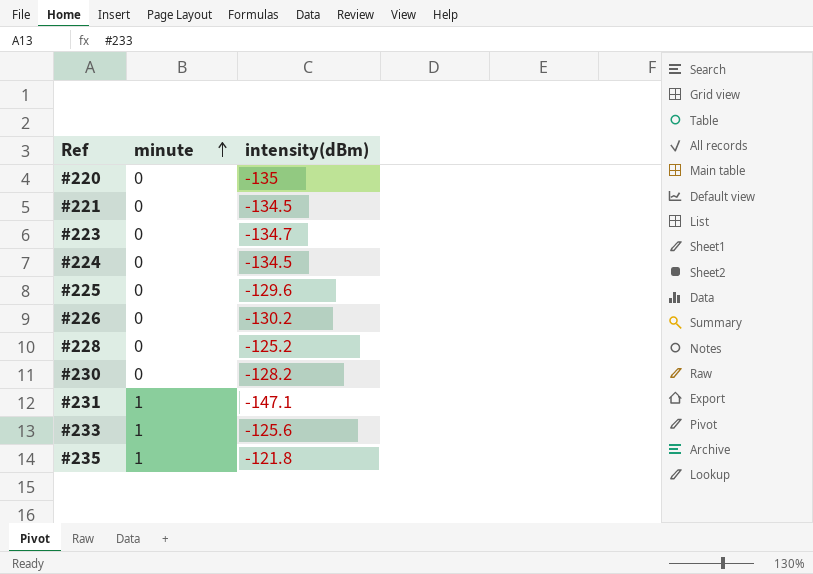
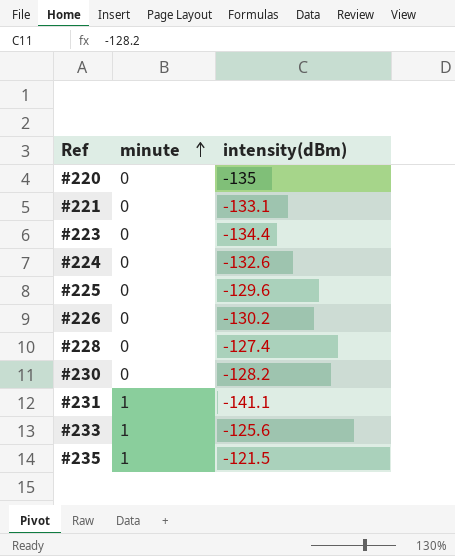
#221 | intensity(dBm): -134.5 -> -133.1
#223 | intensity(dBm): -134.7 -> -134.4
#224 | intensity(dBm): -134.5 -> -132.6
#228 | intensity(dBm): -125.2 -> -127.4
#231 | intensity(dBm): -147.1 -> -141.1
#235 | intensity(dBm): -121.8 -> -121.5

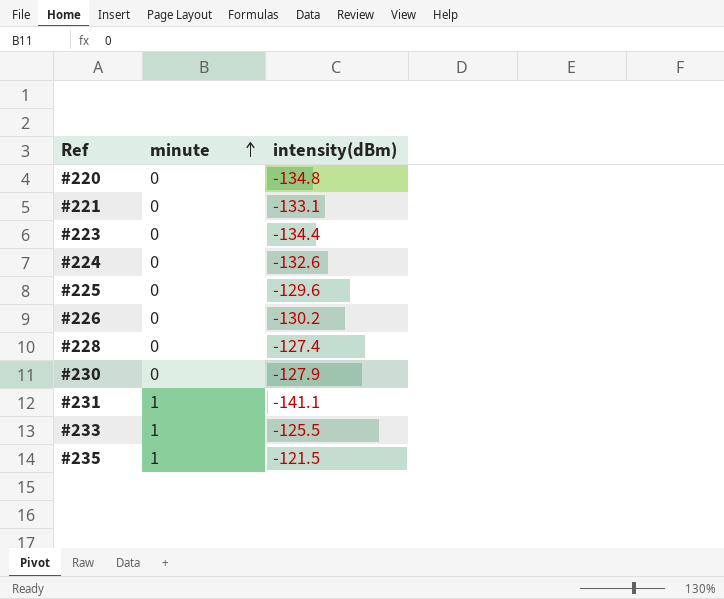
#220 | intensity(dBm): -135 -> -134.8
#230 | intensity(dBm): -128.2 -> -127.9
#233 | intensity(dBm): -125.6 -> -125.5

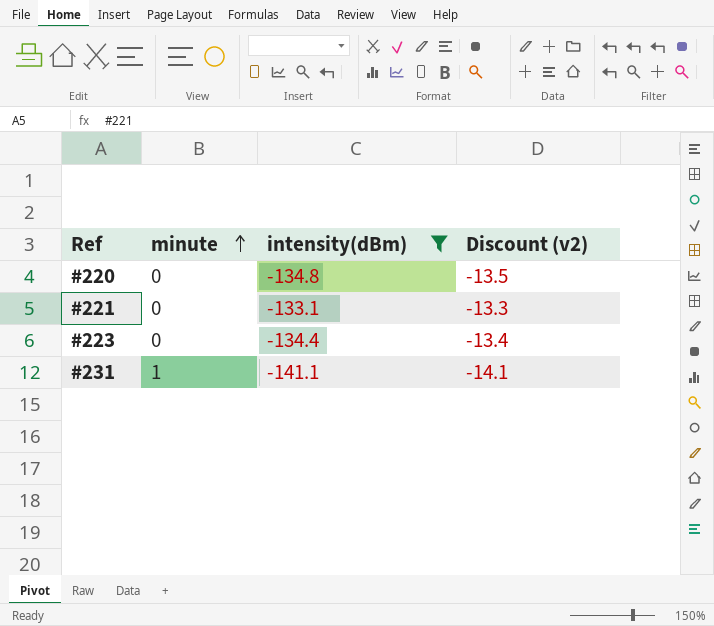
filter: none -> intensity(dBm) <= -133.1
column Discount (v2) | formula: none -> [intensity(dBm)] * 0.1

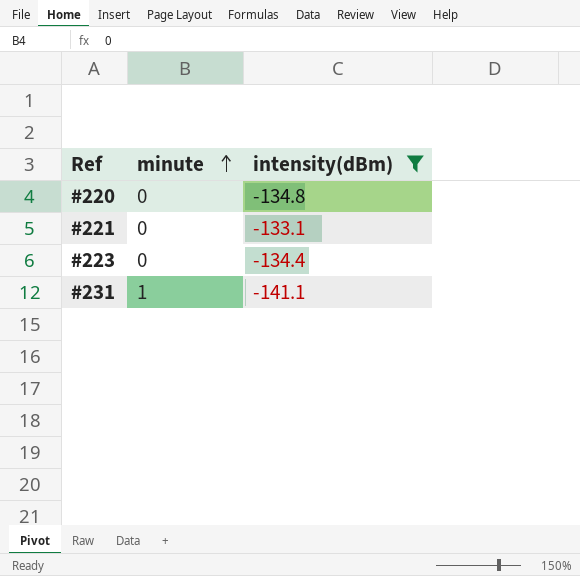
column Discount (v2) | formula: [intensity(dBm)] * 0.1 -> none

